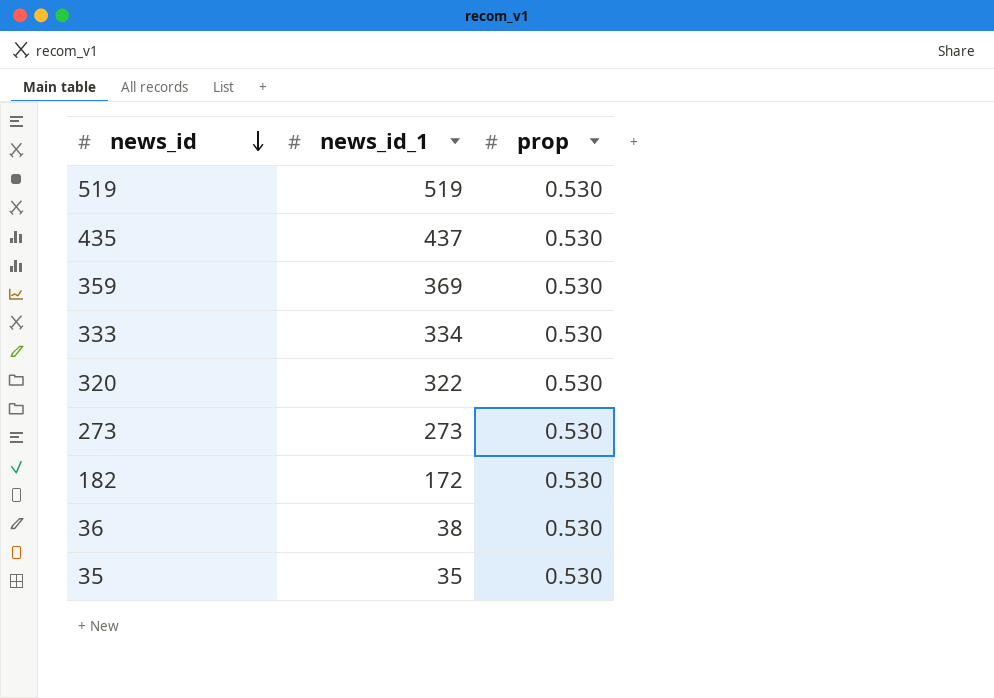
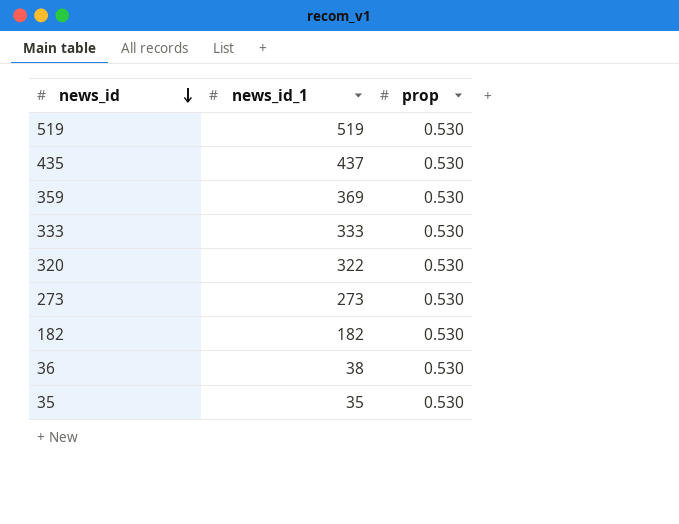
333 | news_id_1: 334 -> 333
182 | news_id_1: 172 -> 182

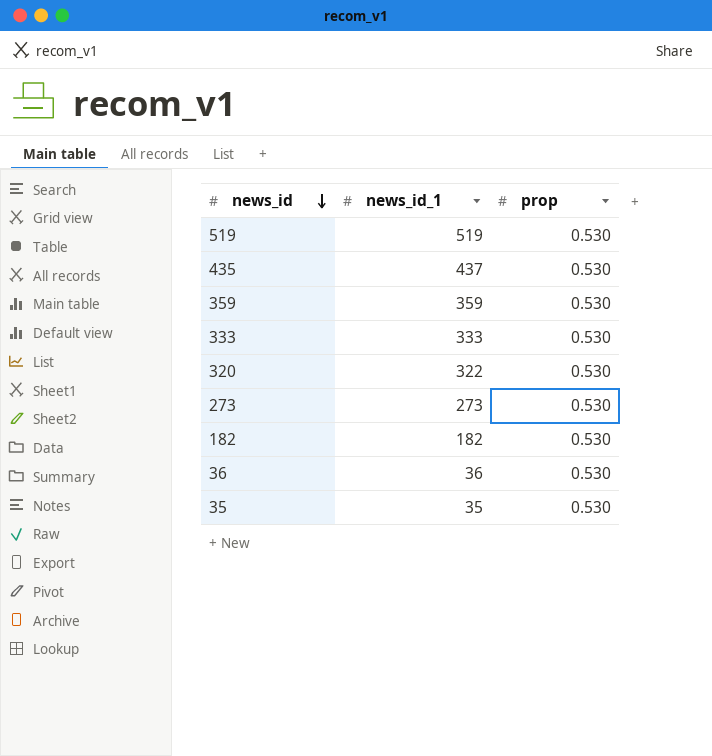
359 | news_id_1: 369 -> 359
36 | news_id_1: 38 -> 36

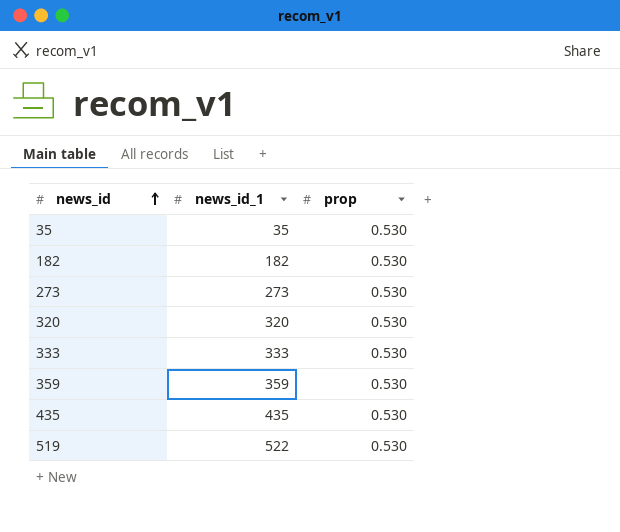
row order: news_id descending -> news_id ascending
row 36: 36 | 0.530 -> none
320 | news_id_1: 322 -> 320
435 | news_id_1: 437 -> 435
519 | news_id_1: 519 -> 522

